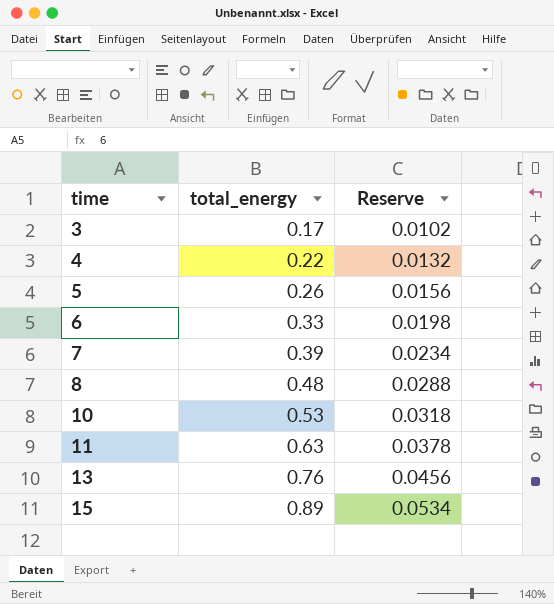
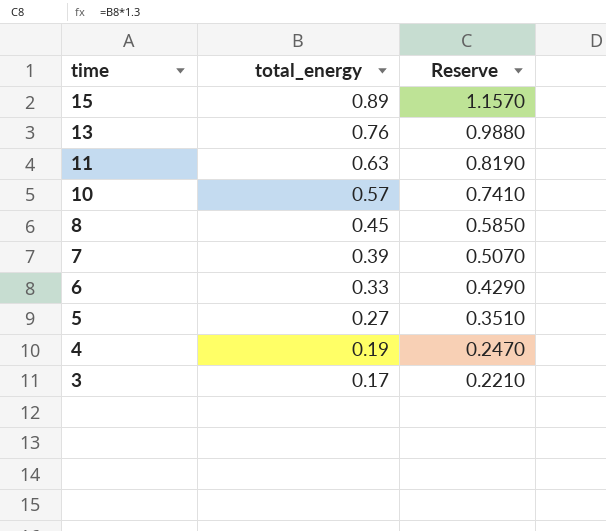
row order: time ascending -> time descending
column Reserve | formula: [total_energy] * 0.06 -> [total_energy] * 1.3
10 | total_energy: 0.53 -> 0.57
8 | total_energy: 0.48 -> 0.45
5 | total_energy: 0.26 -> 0.27
4 | total_energy: 0.22 -> 0.19

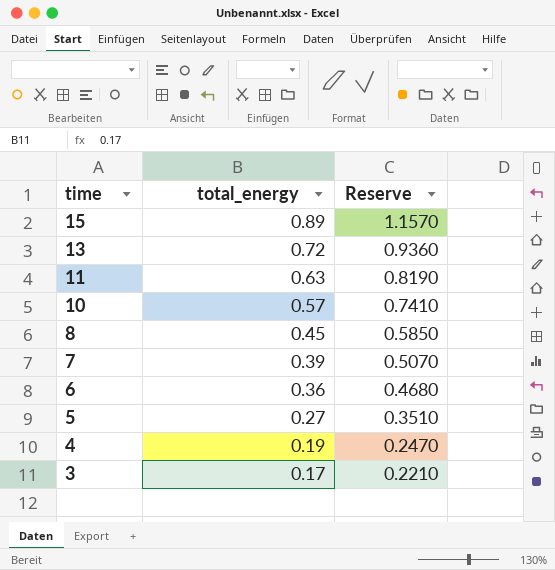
13 | total_energy: 0.76 -> 0.72
13 | Reserve: 0.9880 -> 0.9360
6 | total_energy: 0.33 -> 0.36
6 | Reserve: 0.4290 -> 0.4680

